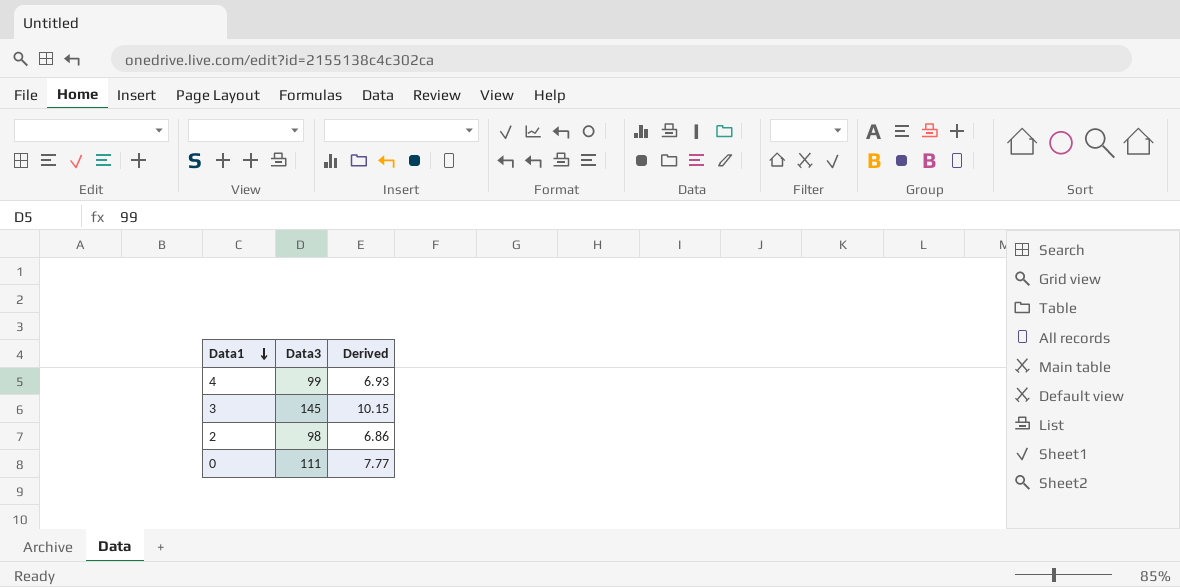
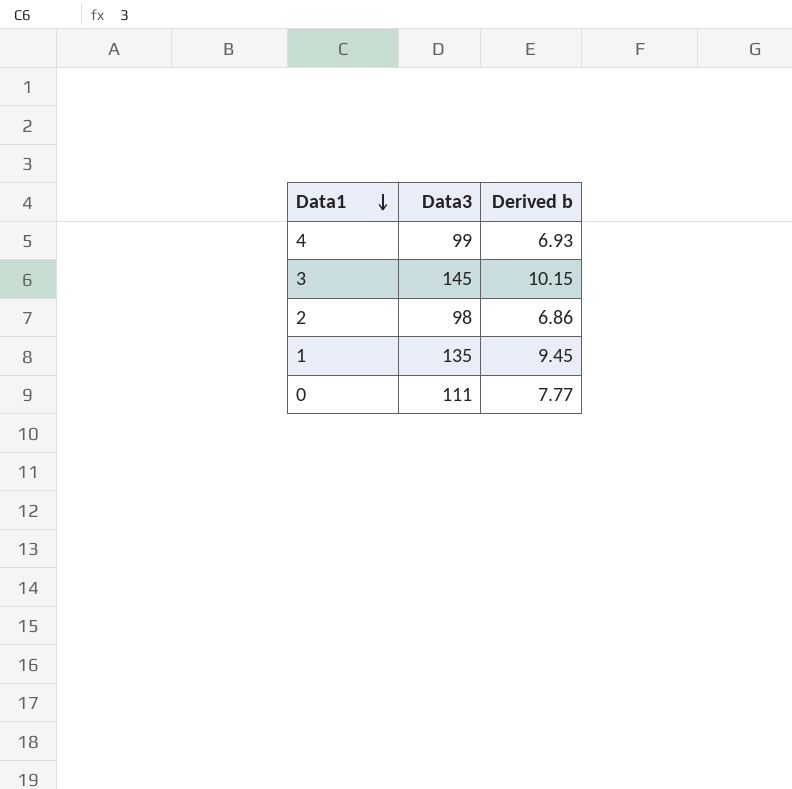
column name: Derived -> Derived b
row 1: none -> 135 | 9.45

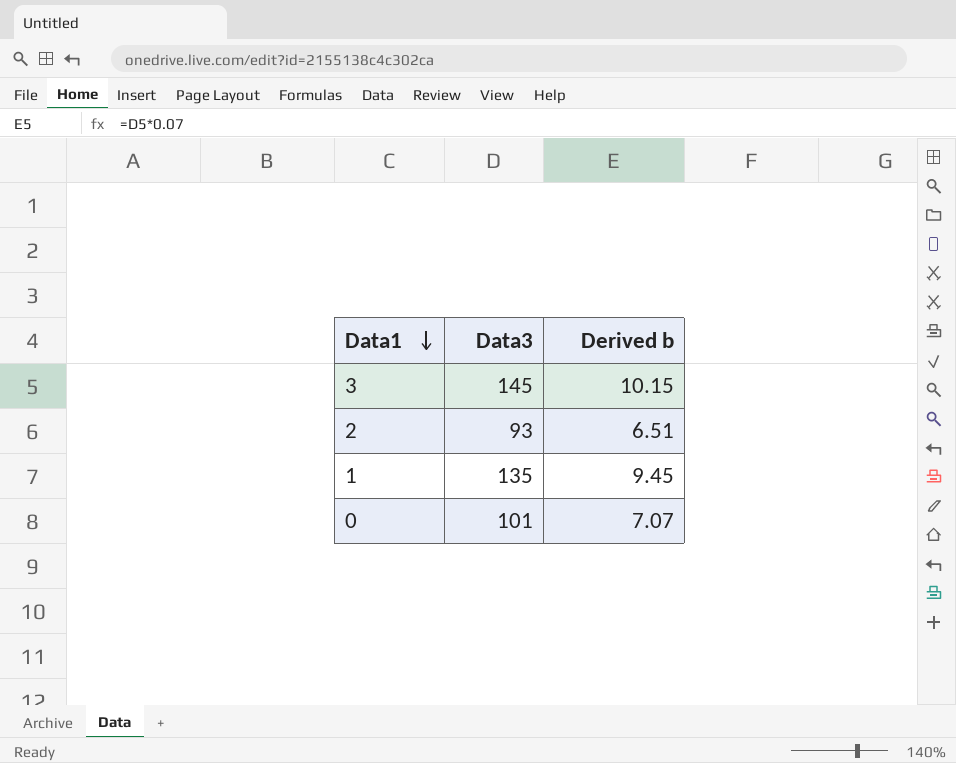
row 4: 99 | 6.93 -> none
2 | Data3: 98 -> 93
2 | Derived b: 6.86 -> 6.51
0 | Data3: 111 -> 101
0 | Derived b: 7.77 -> 7.07

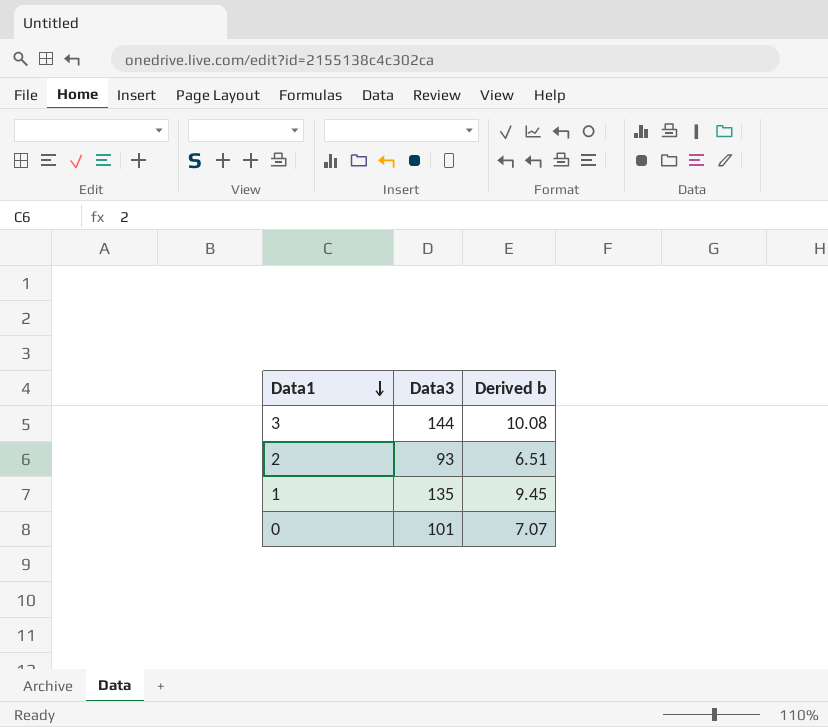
3 | Data3: 145 -> 144
3 | Derived b: 10.15 -> 10.08

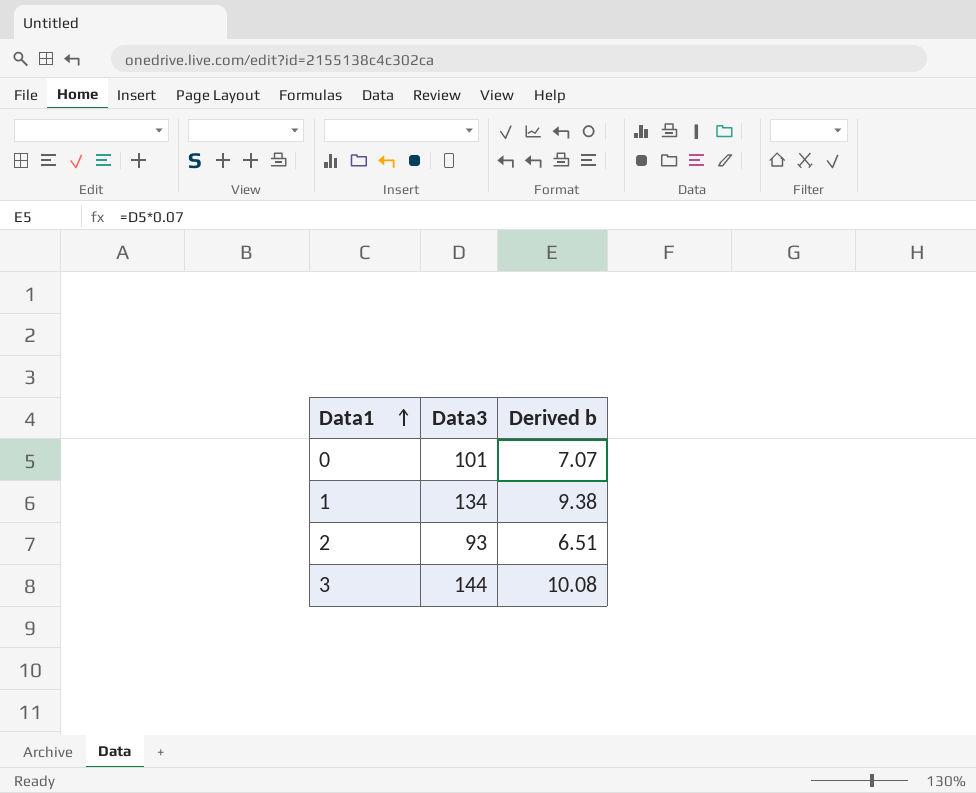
row order: Data1 descending -> Data1 ascending
1 | Data3: 135 -> 134
1 | Derived b: 9.45 -> 9.38

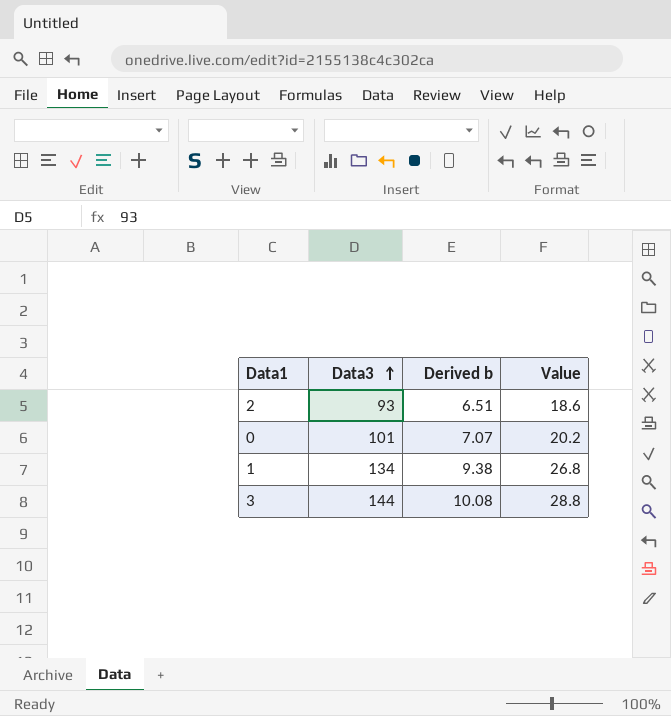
row order: Data1 ascending -> Data3 ascending
column Value | formula: none -> [Data3] * 0.2

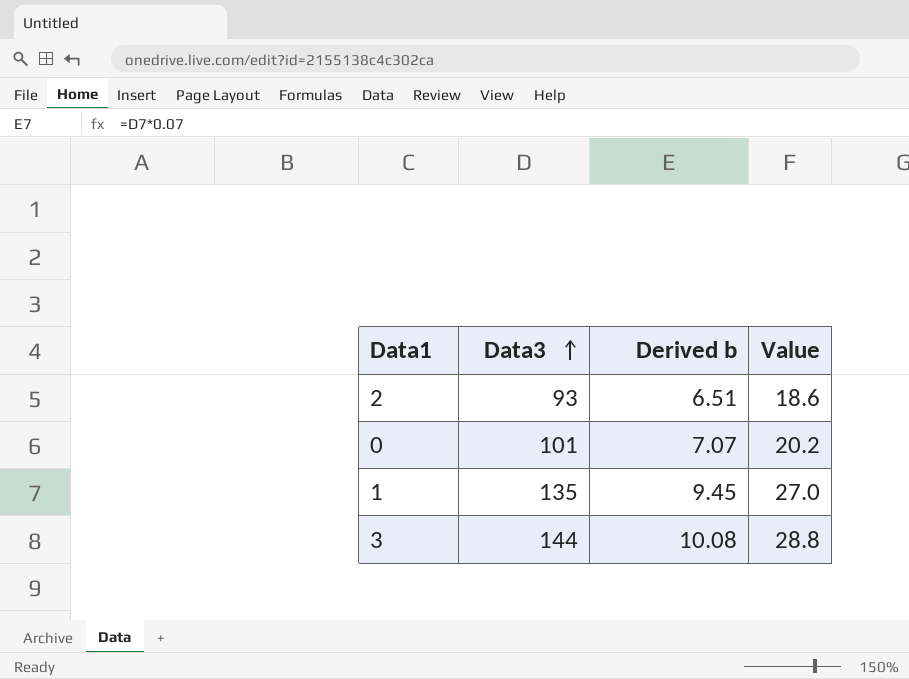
1 | Data3: 134 -> 135
1 | Derived b: 9.38 -> 9.45
1 | Value: 26.8 -> 27.0

